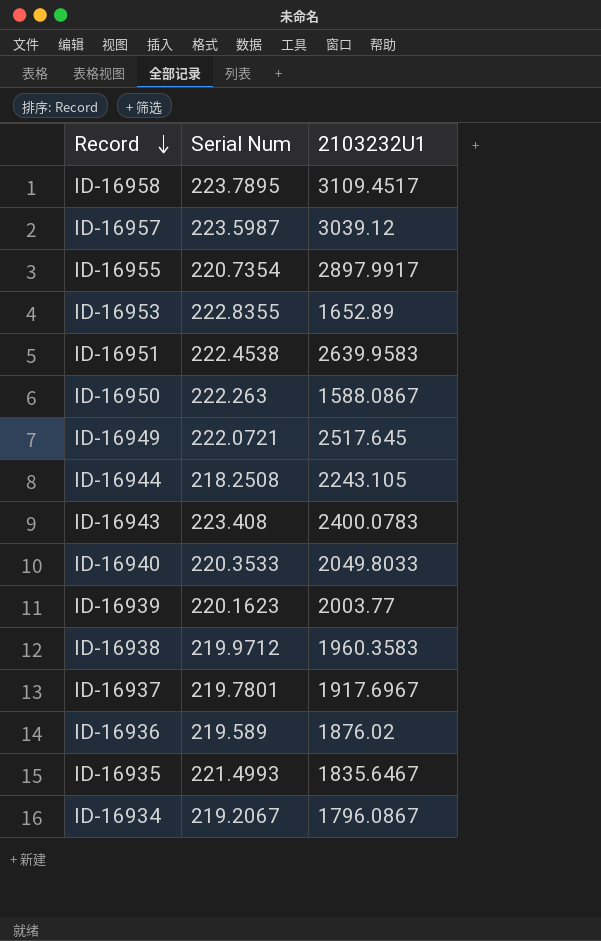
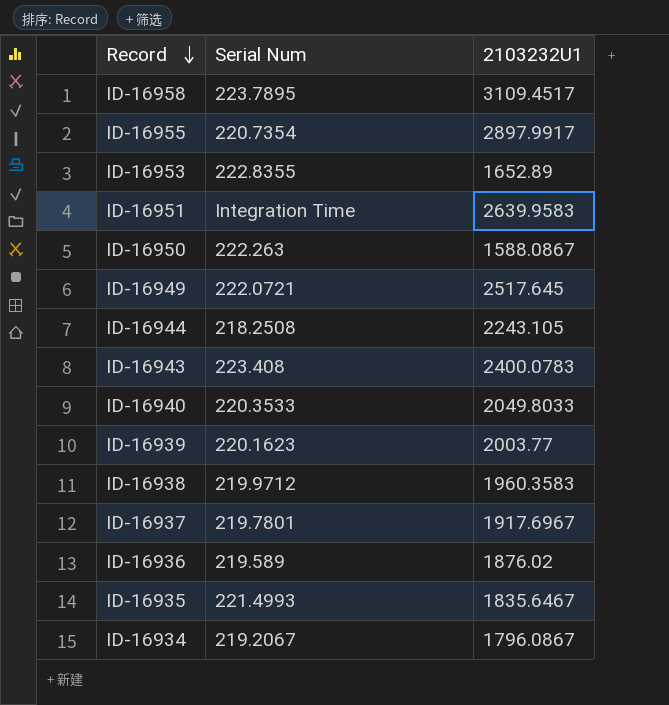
row ID-16957: 223.5987 | 3039.12 -> none
ID-16951 | Serial Num: 222.4538 -> Integration Time

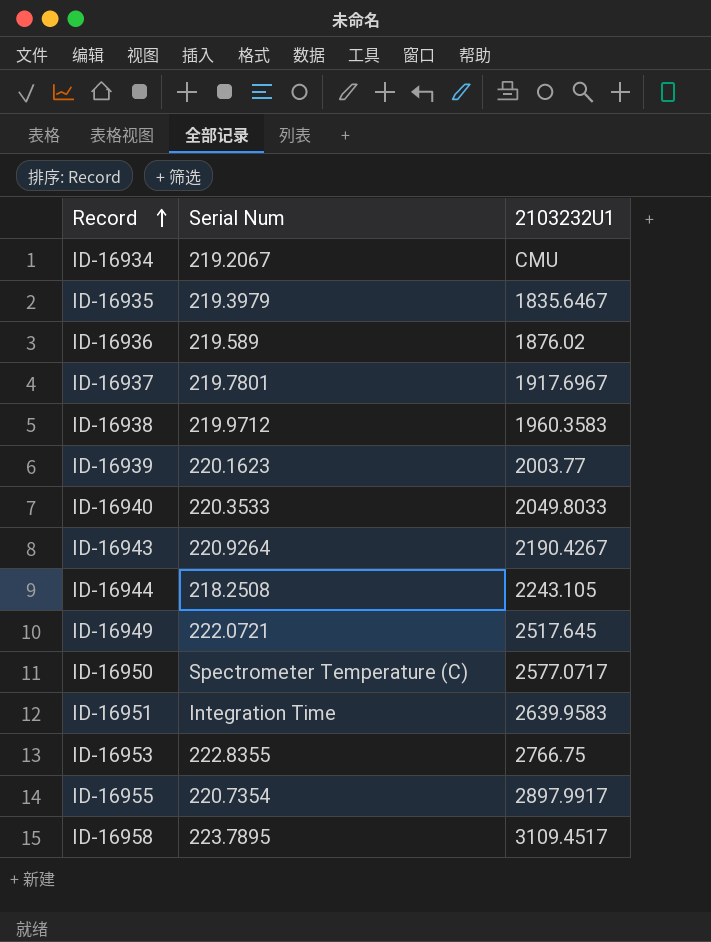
row order: Record descending -> Record ascending
ID-16934 | 2103232U1: 1796.0867 -> CMU
ID-16935 | Serial Num: 221.4993 -> 219.3979
ID-16943 | Serial Num: 223.408 -> 220.9264
ID-16943 | 2103232U1: 2400.0783 -> 2190.4267
ID-16950 | Serial Num: 222.263 -> Spectrometer Temperature (C)
ID-16950 | 2103232U1: 1588.0867 -> 2577.0717
ID-16953 | 2103232U1: 1652.89 -> 2766.75

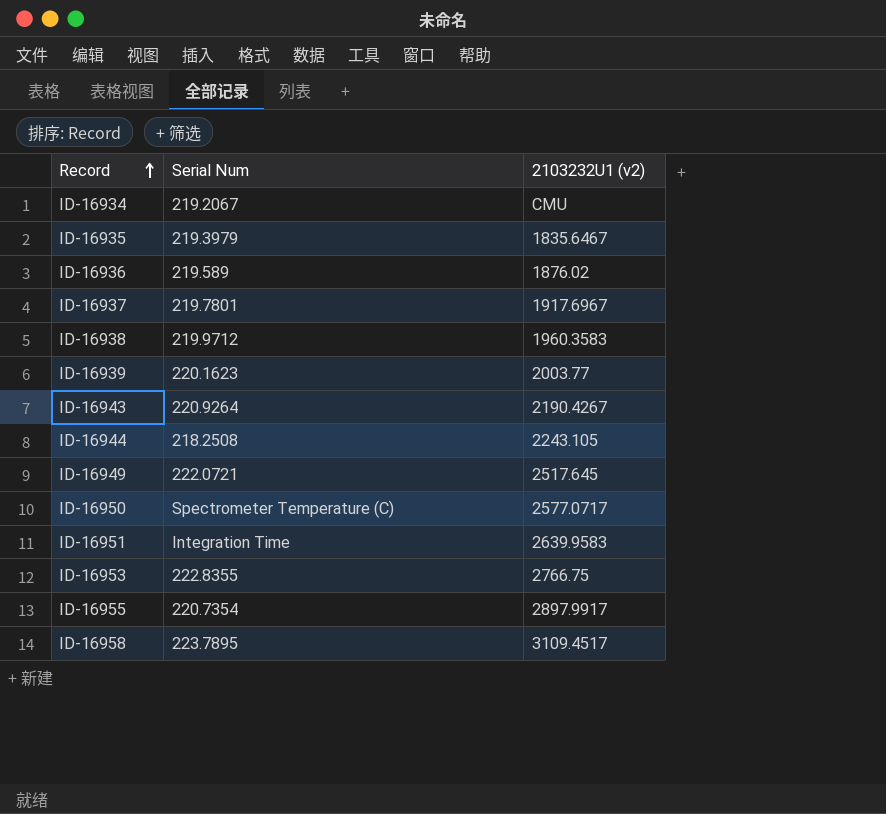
column name: 2103232U1 -> 2103232U1 (v2)
row ID-16940: 220.3533 | 2049.8033 -> none

